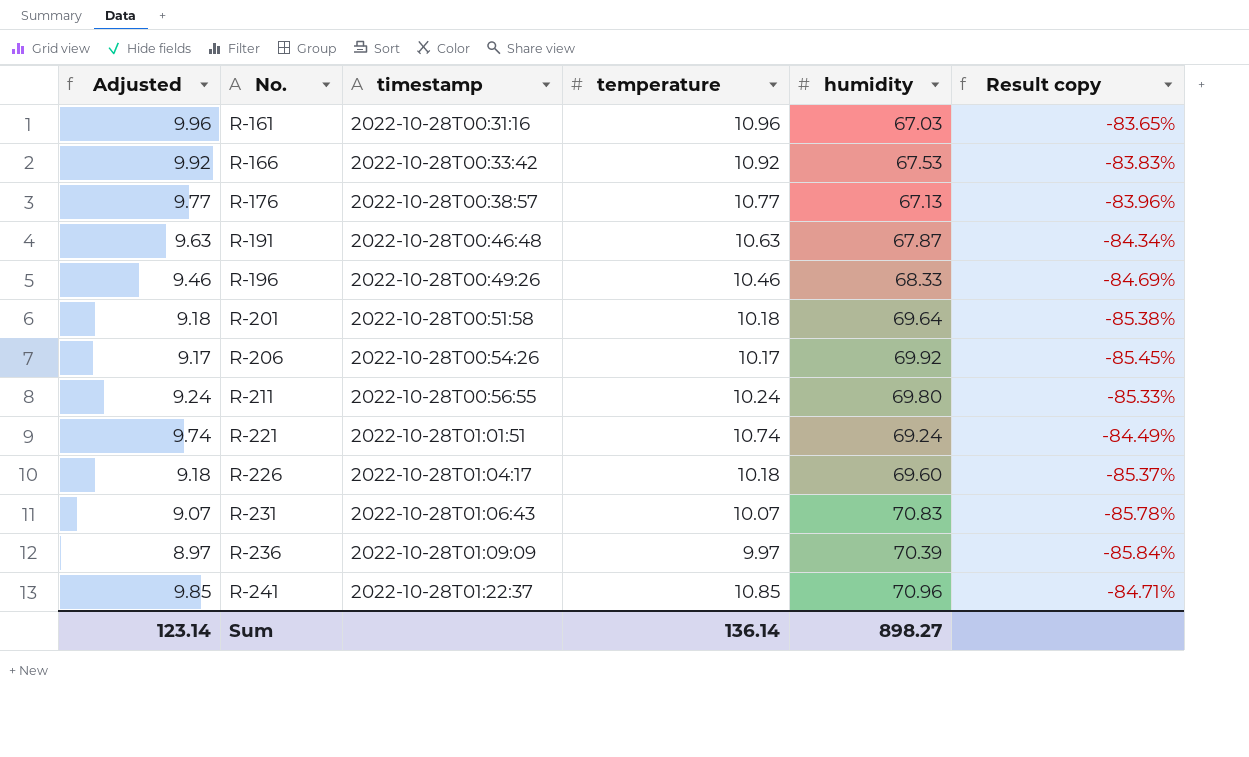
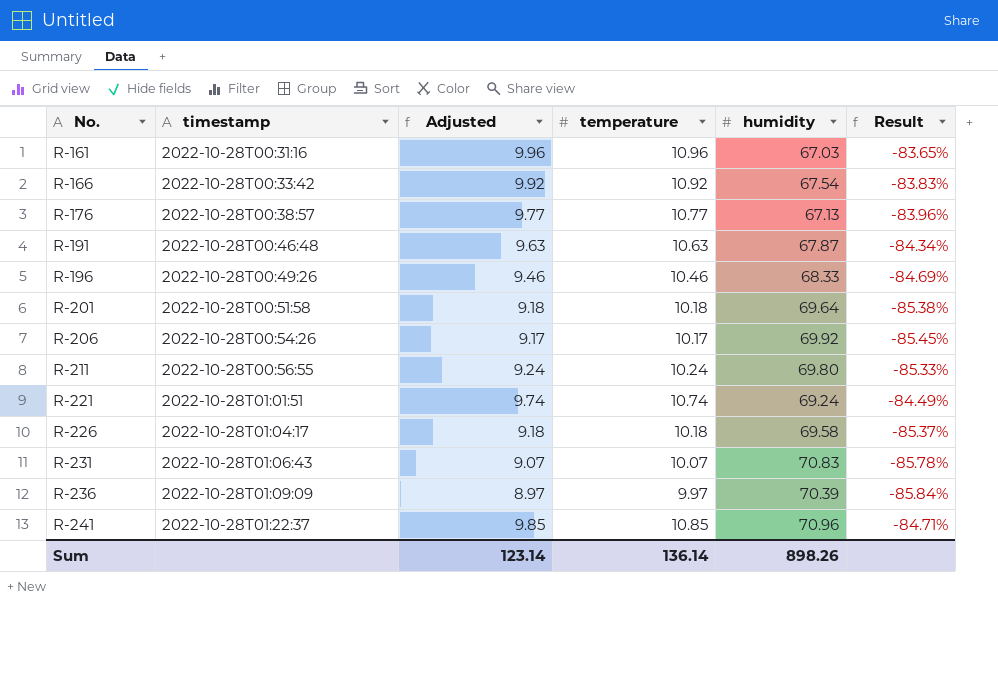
column Adjusted | position: 1 -> 3
column name: Result copy -> Result
R-166 | humidity: 67.53 -> 67.54
R-226 | humidity: 69.60 -> 69.58
Sum | humidity: 898.27 -> 898.26

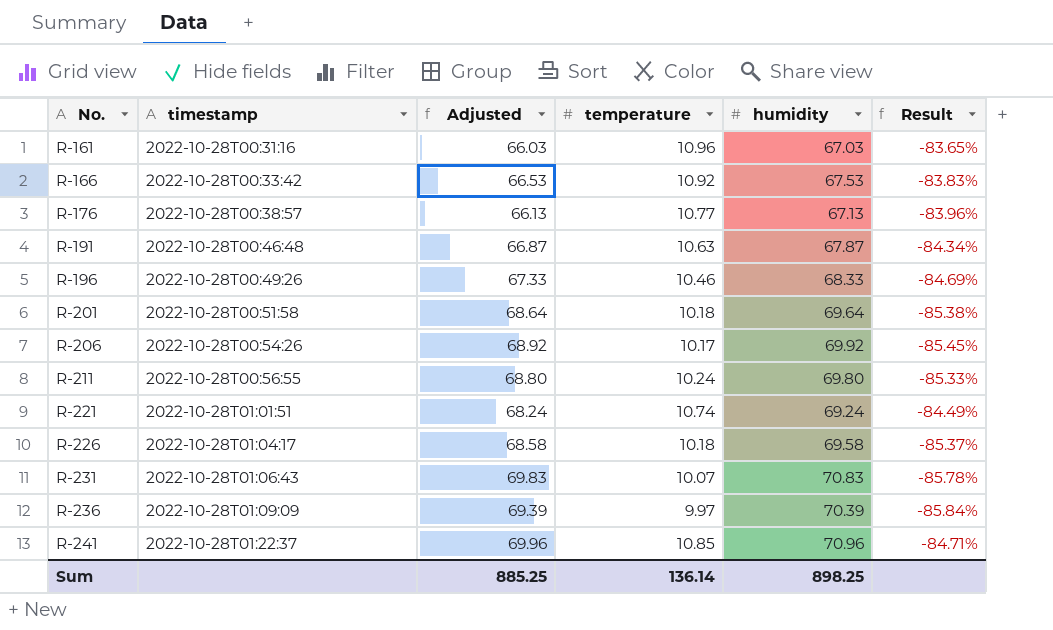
column Adjusted | formula: [temperature] - 1 -> [humidity] - 1
R-166 | humidity: 67.54 -> 67.53
Sum | Adjusted: 123.14 -> 885.25
Sum | humidity: 898.26 -> 898.25

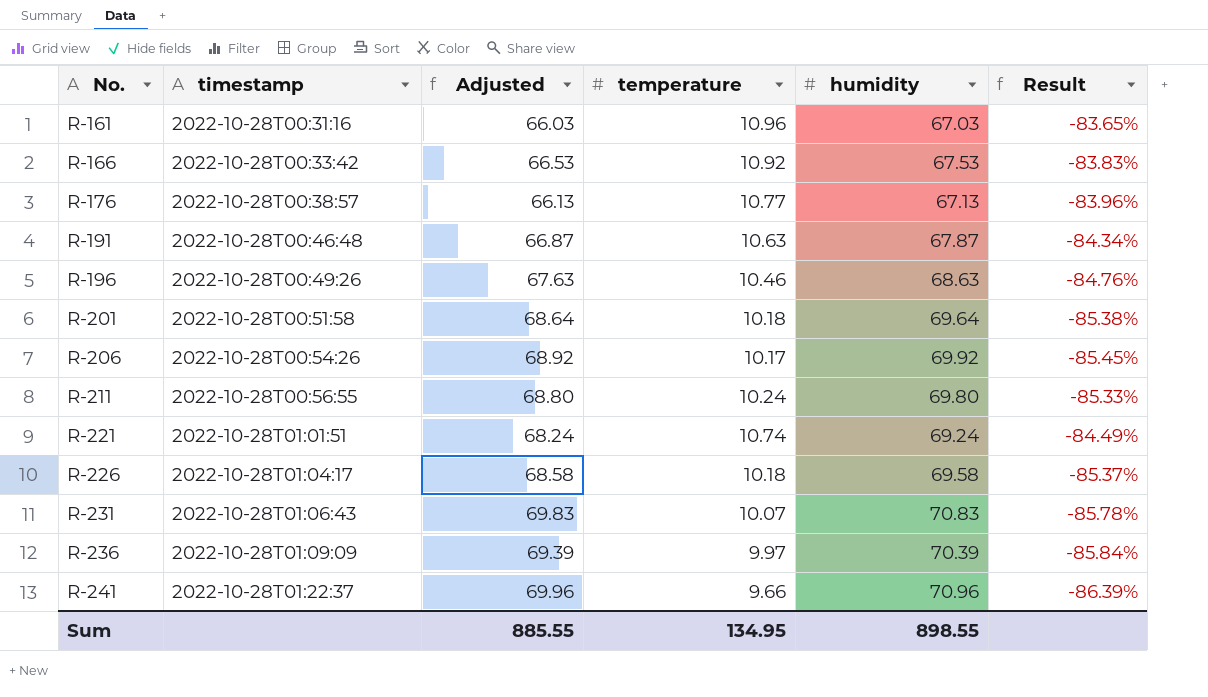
R-196 | Adjusted: 67.33 -> 67.63
R-196 | humidity: 68.33 -> 68.63
R-196 | Result: -84.69% -> -84.76%
R-241 | temperature: 10.85 -> 9.66
R-241 | Result: -84.71% -> -86.39%
Sum | Adjusted: 885.25 -> 885.55
Sum | temperature: 136.14 -> 134.95
Sum | humidity: 898.25 -> 898.55

